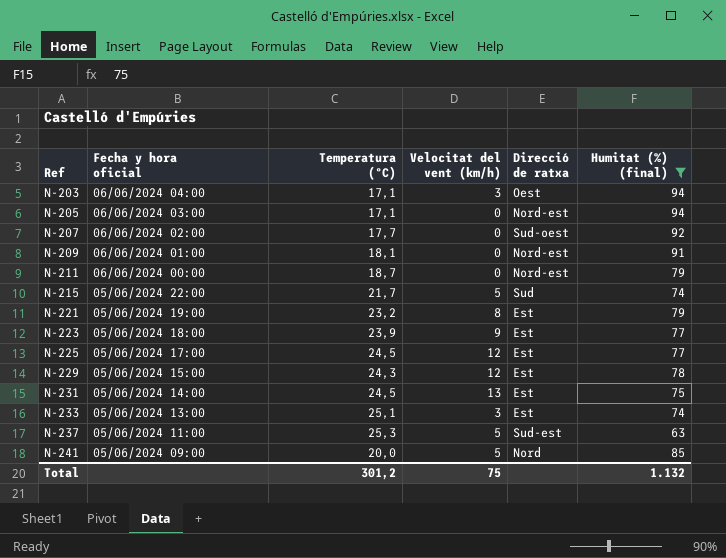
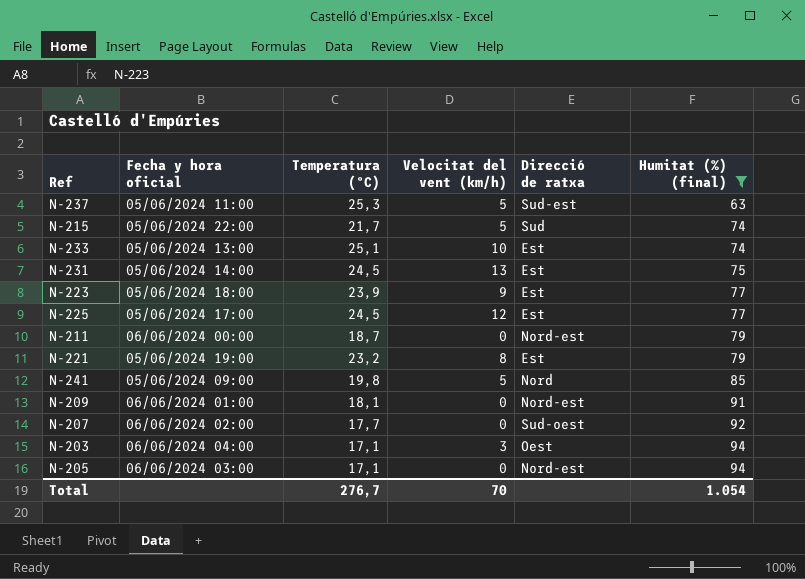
row order: Ref ascending -> Humitat (%) (final) ascending
row N-229: 05/06/2024 15:00 | 24,3 | 12 | Est | 78 -> none
N-233 | Velocitat del vent (km/h): 3 -> 10
N-241 | Temperatura (ºC): 20,0 -> 19,8
Total | Temperatura (ºC): 301,2 -> 276,7
Total | Velocitat del vent (km/h): 75 -> 70
Total | Humitat (%) (final): 1.132 -> 1.054

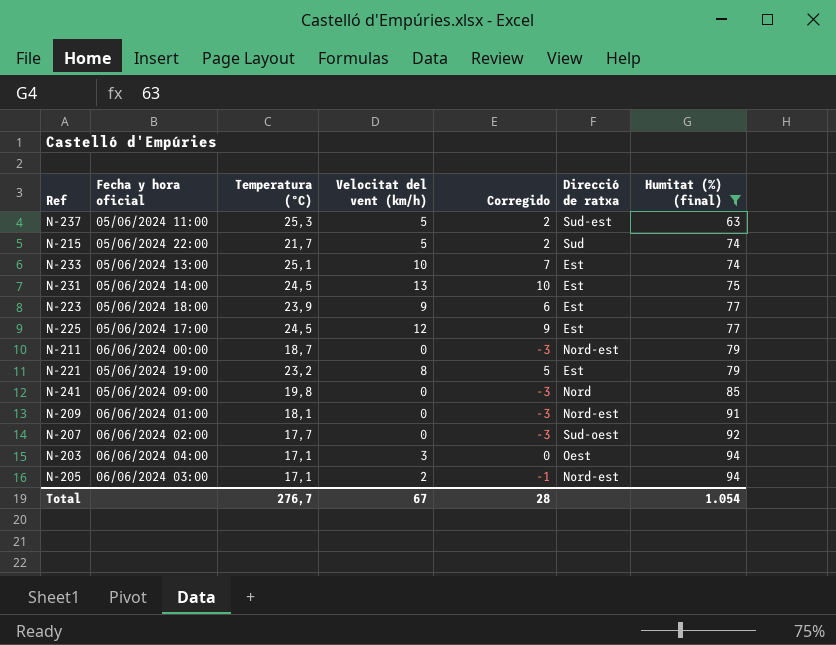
column Corregido | formula: none -> [Velocitat del vent (km/h)] - 3
N-241 | Velocitat del vent (km/h): 5 -> 0
N-205 | Velocitat del vent (km/h): 0 -> 2
Total | Velocitat del vent (km/h): 70 -> 67

